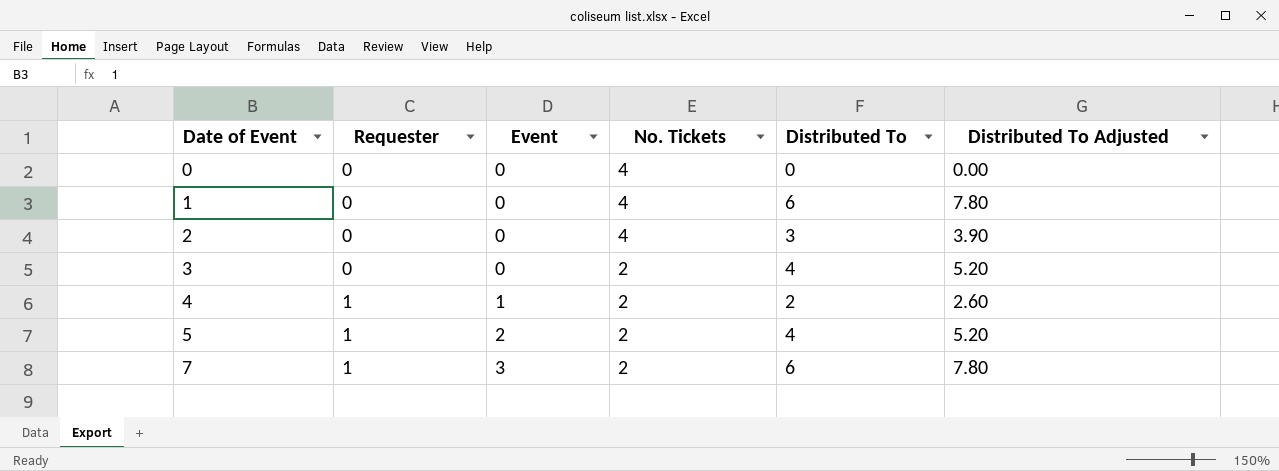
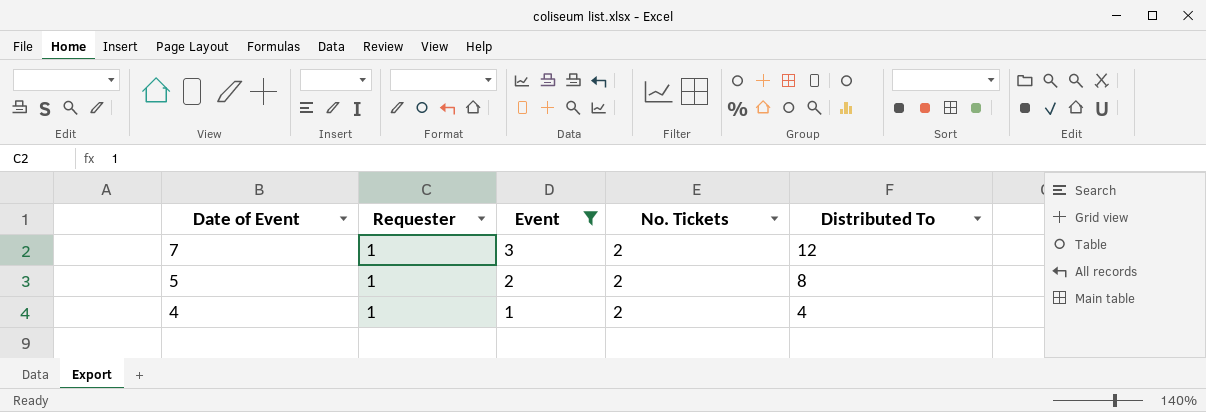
filter: none -> Event != 0
row order: Date of Event ascending -> Date of Event descending
column Distributed To Adjusted | formula: [Distributed To] * 1.3 -> none
7 | Distributed To: 6 -> 12
5 | Distributed To: 4 -> 8
4 | Distributed To: 2 -> 4

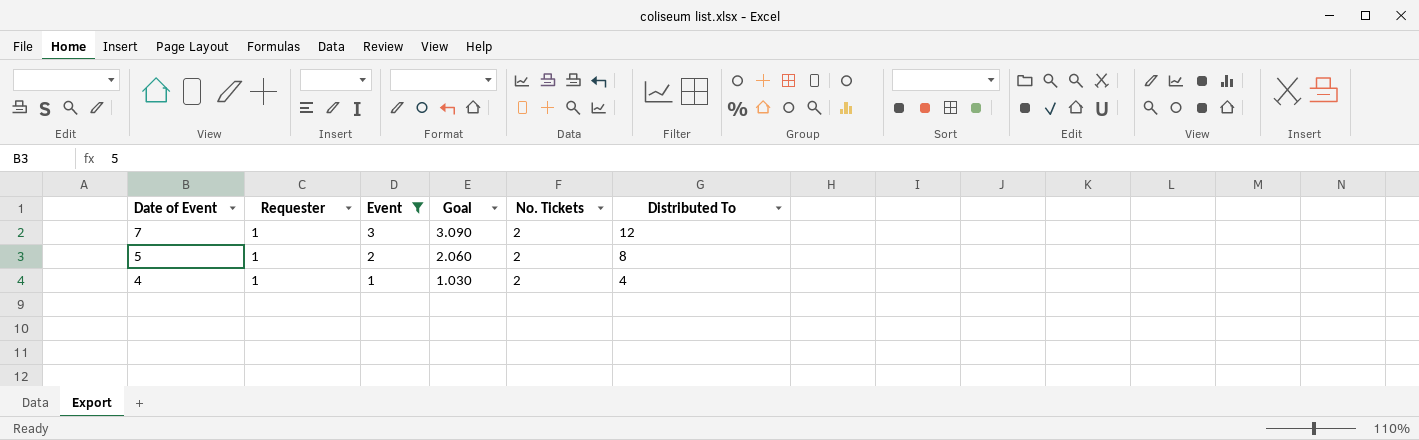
column Goal | formula: none -> [Event] * 1.03

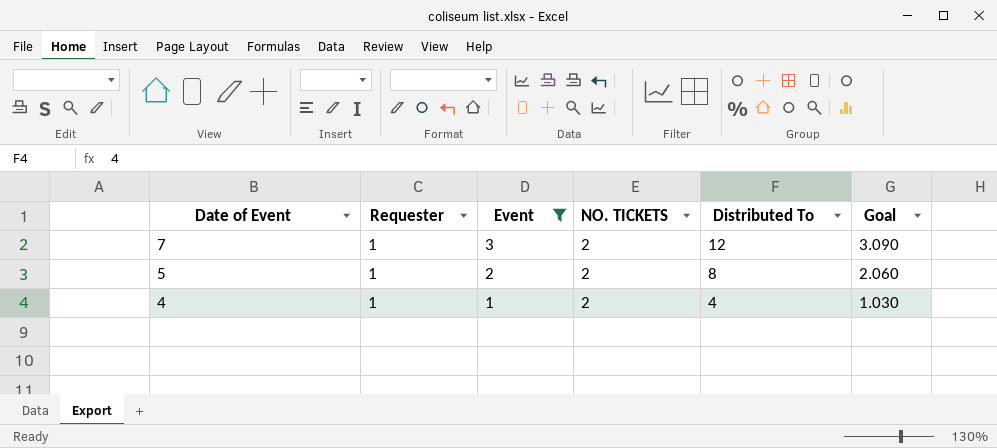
column name: No. Tickets -> NO. TICKETS
column Goal | position: 4 -> 6

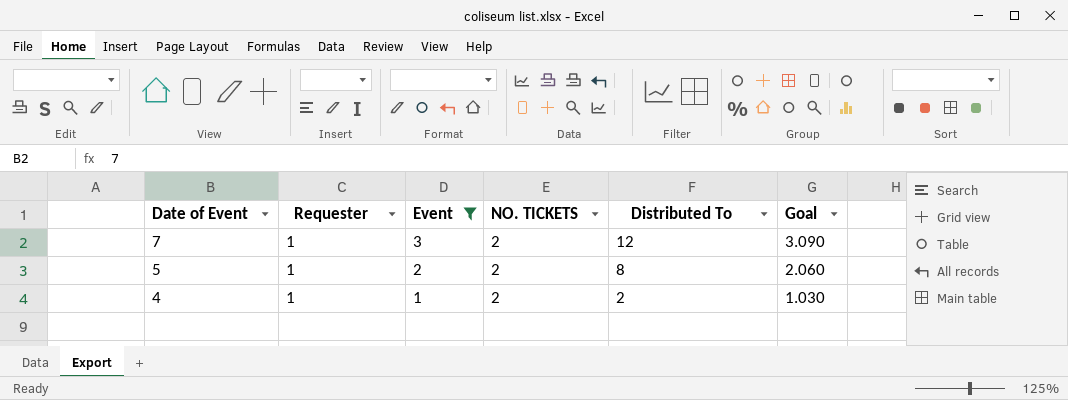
4 | Distributed To: 4 -> 2

